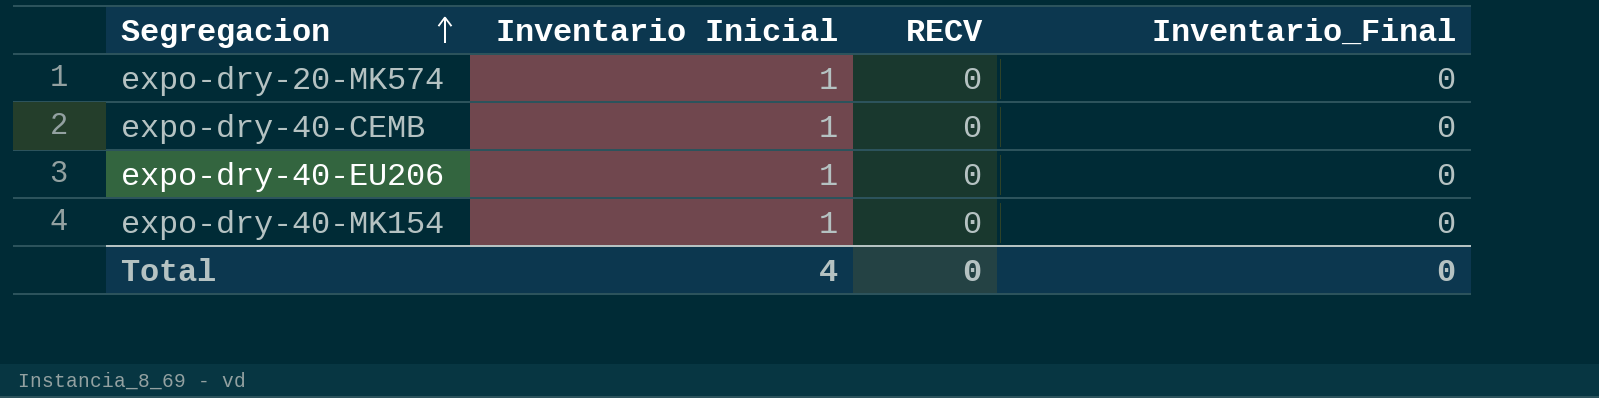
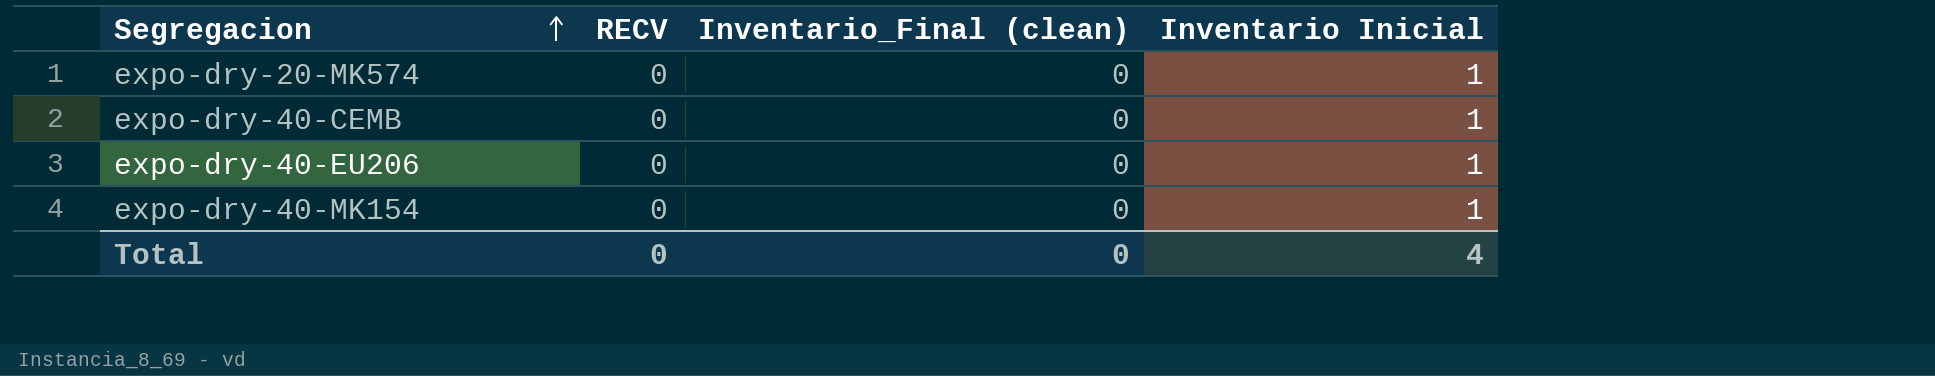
column name: Inventario_Final -> Inventario_Final (clean)
column Inventario Inicial | position: 2 -> 4

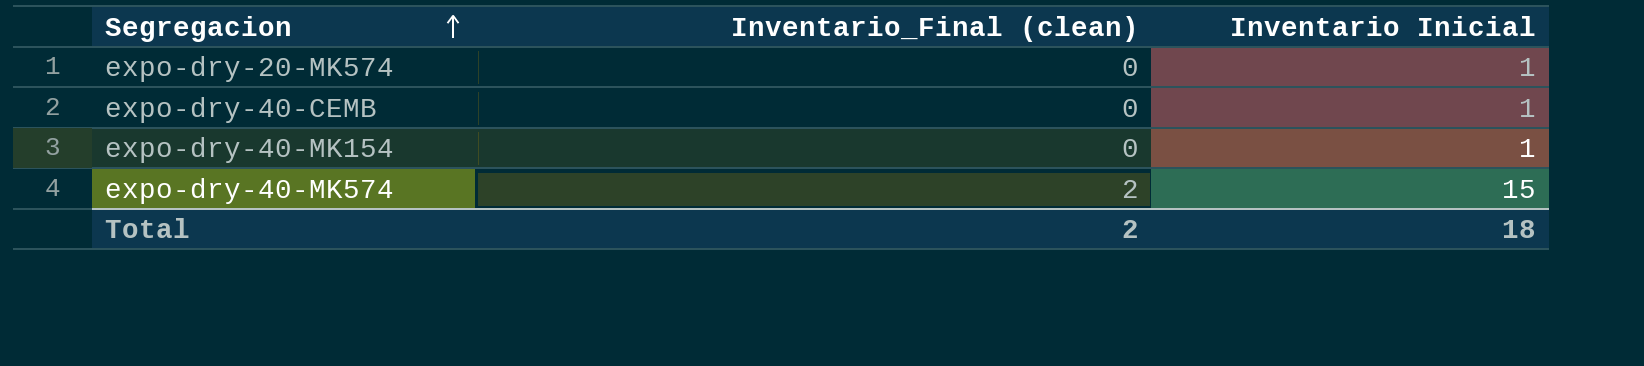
column RECV | position: 2 -> none
row expo-dry-40-EU206: 0 | 0 | 1 -> none
row expo-dry-40-MK574: none -> 2 | 15
Total | Inventario_Final (clean): 0 -> 2
Total | Inventario Inicial: 4 -> 18

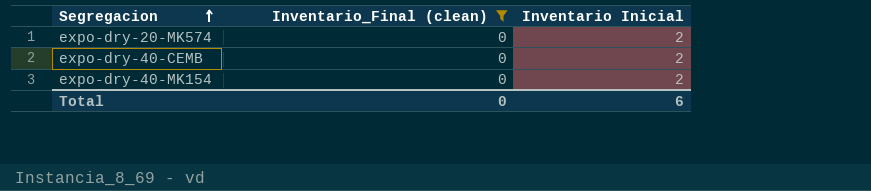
filter: none -> Inventario_Final (clean) = 0
expo-dry-20-MK574 | Inventario Inicial: 1 -> 2
expo-dry-40-CEMB | Inventario Inicial: 1 -> 2
expo-dry-40-MK154 | Inventario Inicial: 1 -> 2
Total | Inventario_Final (clean): 2 -> 0
Total | Inventario Inicial: 18 -> 6

